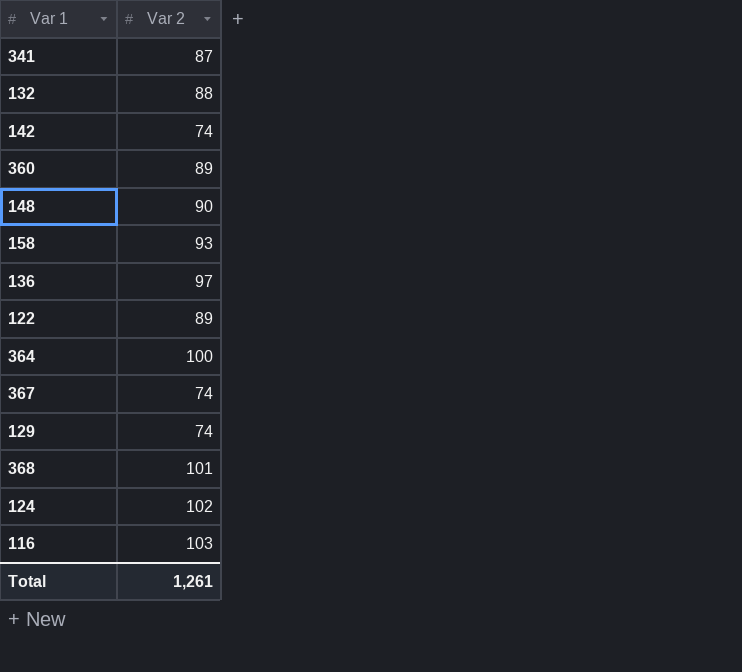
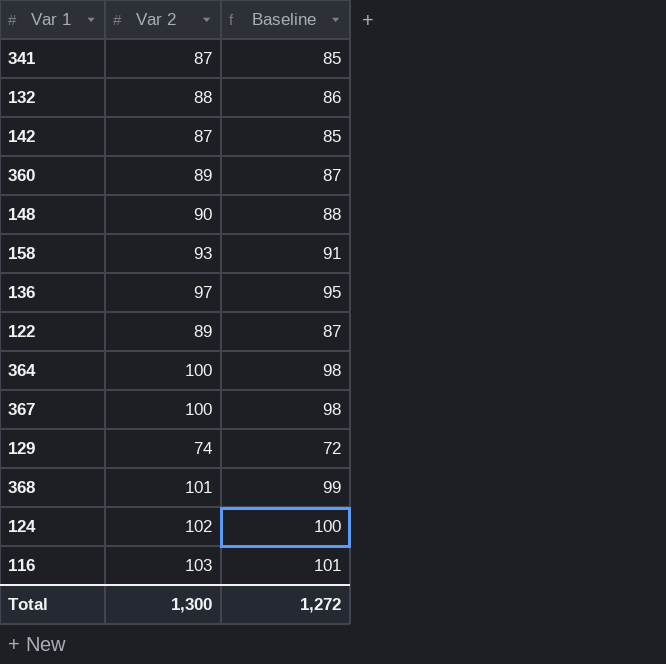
column Baseline | formula: none -> [Var 2] - 2
142 | Var 2: 74 -> 87
367 | Var 2: 74 -> 100
Total | Var 2: 1,261 -> 1,300

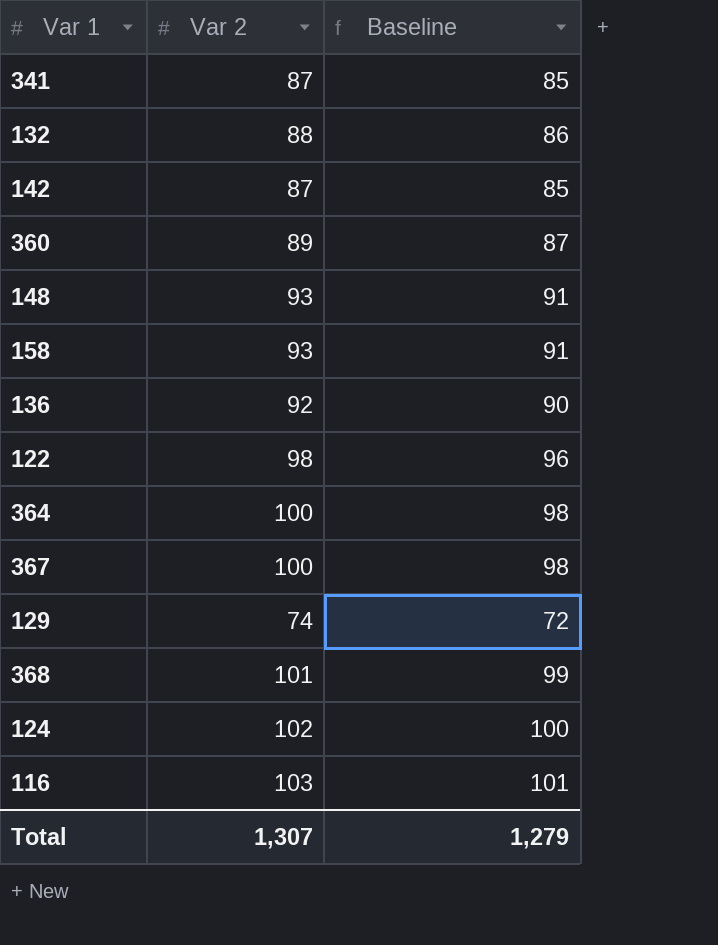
148 | Var 2: 90 -> 93
148 | Baseline: 88 -> 91
136 | Var 2: 97 -> 92
136 | Baseline: 95 -> 90
122 | Var 2: 89 -> 98
122 | Baseline: 87 -> 96
Total | Var 2: 1,300 -> 1,307
Total | Baseline: 1,272 -> 1,279

